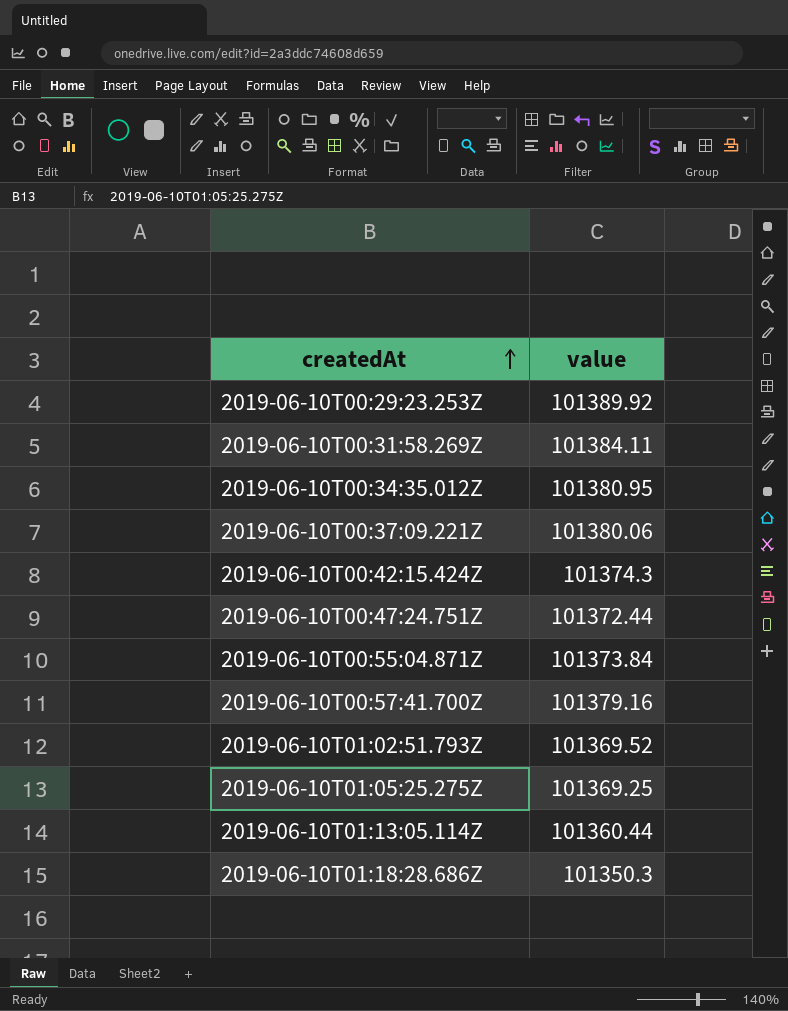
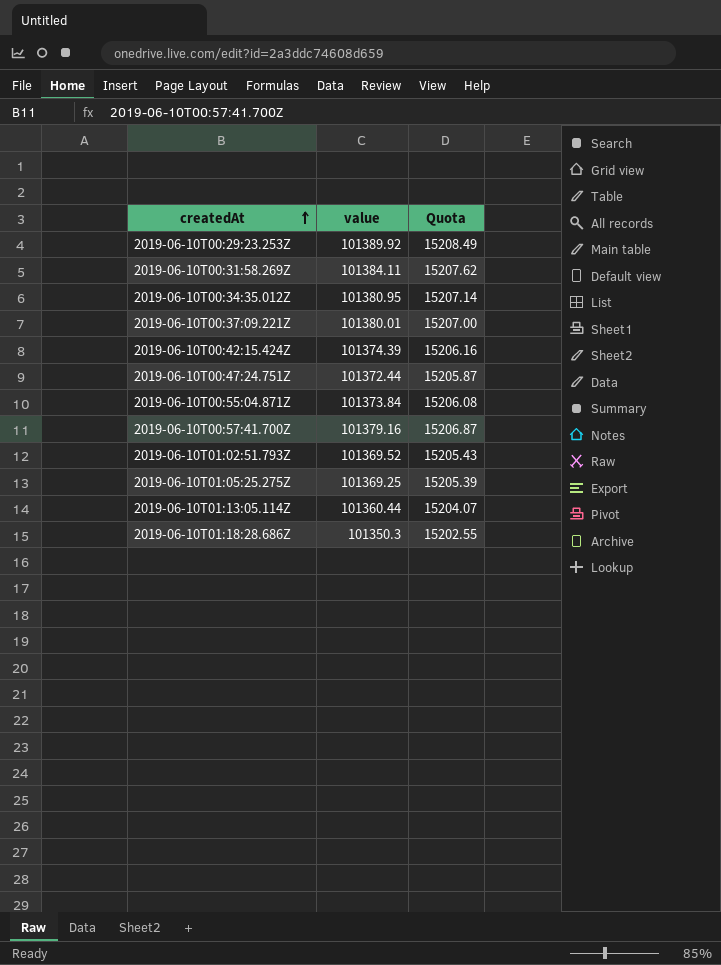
column Quota | formula: none -> [value] * 0.15
2019-06-10T00:37:09.221Z | value: 101380.06 -> 101380.01
2019-06-10T00:42:15.424Z | value: 101374.3 -> 101374.39

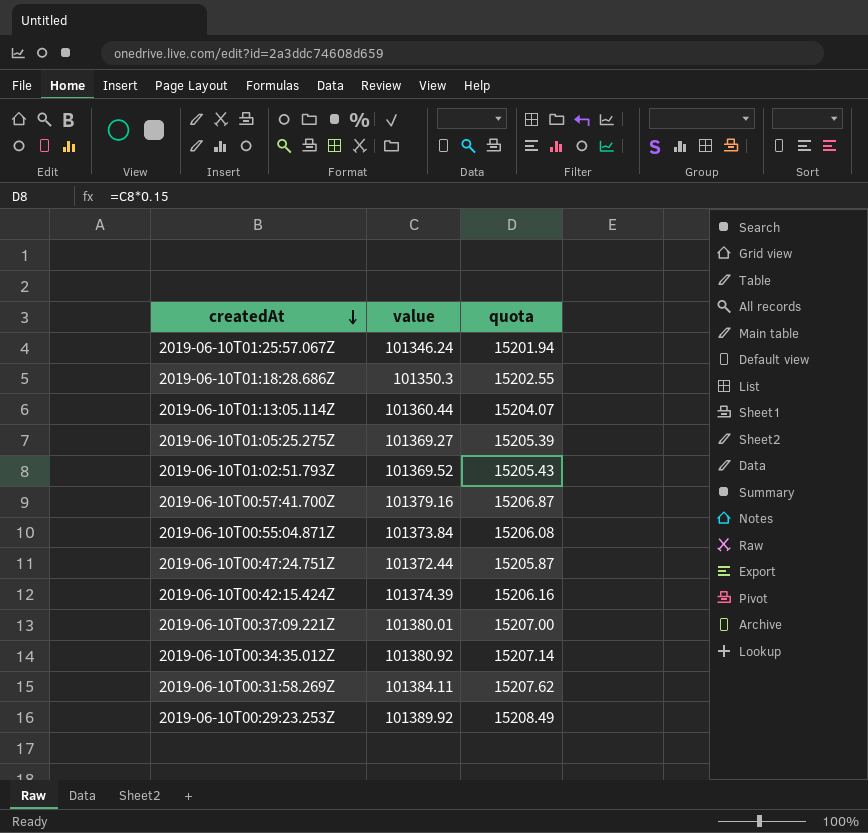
row order: createdAt ascending -> createdAt descending
column name: Quota -> quota
row 2019-06-10T01:25:57.067Z: none -> 101346.24 | 15201.94
2019-06-10T01:05:25.275Z | value: 101369.25 -> 101369.27
2019-06-10T00:34:35.012Z | value: 101380.95 -> 101380.92

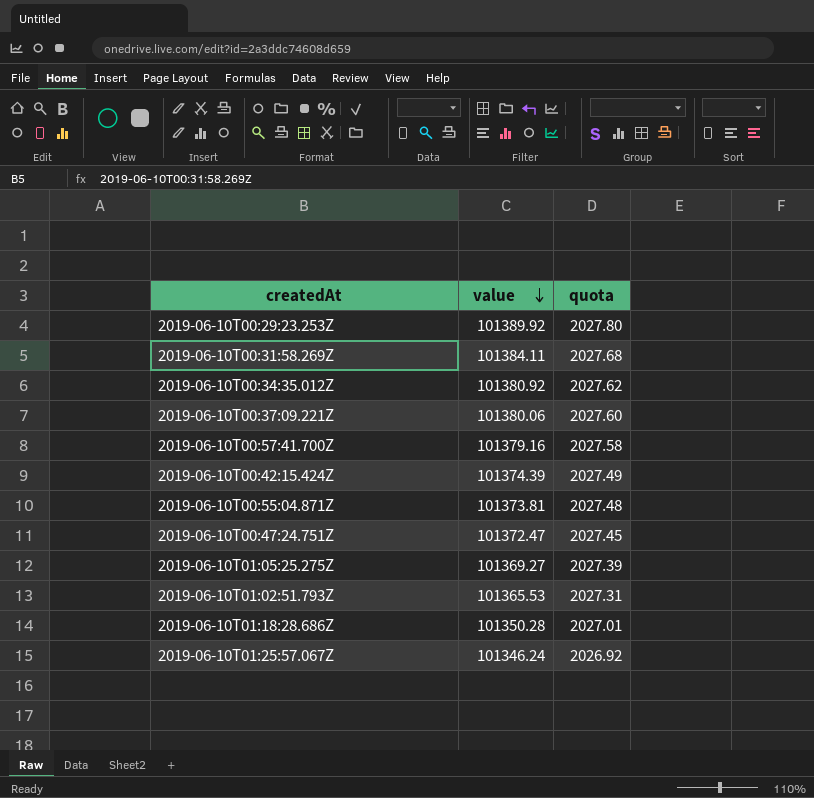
row order: createdAt descending -> value descending
column quota | formula: [value] * 0.15 -> [value] * 0.02
row 2019-06-10T01:13:05.114Z: 101360.44 | 15204.07 -> none
2019-06-10T00:37:09.221Z | value: 101380.01 -> 101380.06
2019-06-10T00:55:04.871Z | value: 101373.84 -> 101373.81
2019-06-10T00:47:24.751Z | value: 101372.44 -> 101372.47
2019-06-10T01:02:51.793Z | value: 101369.52 -> 101365.53
2019-06-10T01:18:28.686Z | value: 101350.3 -> 101350.28

